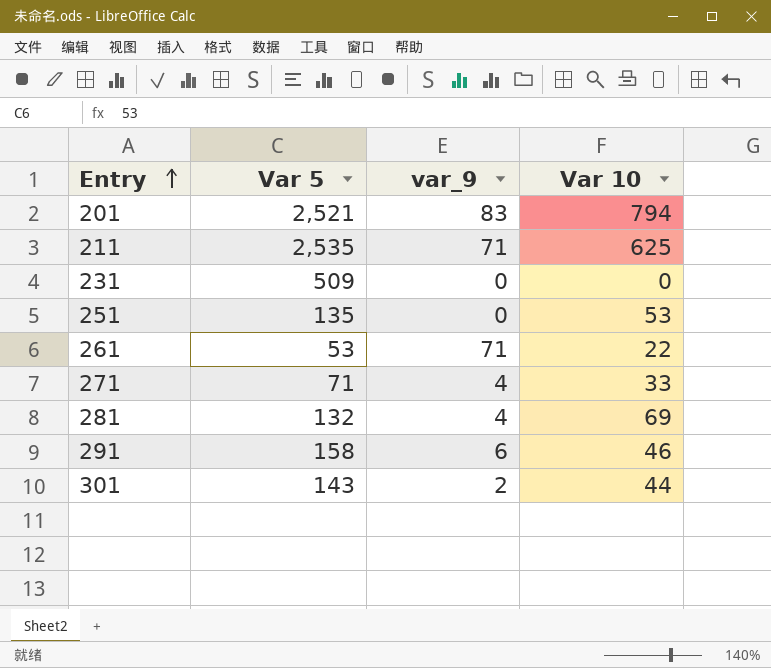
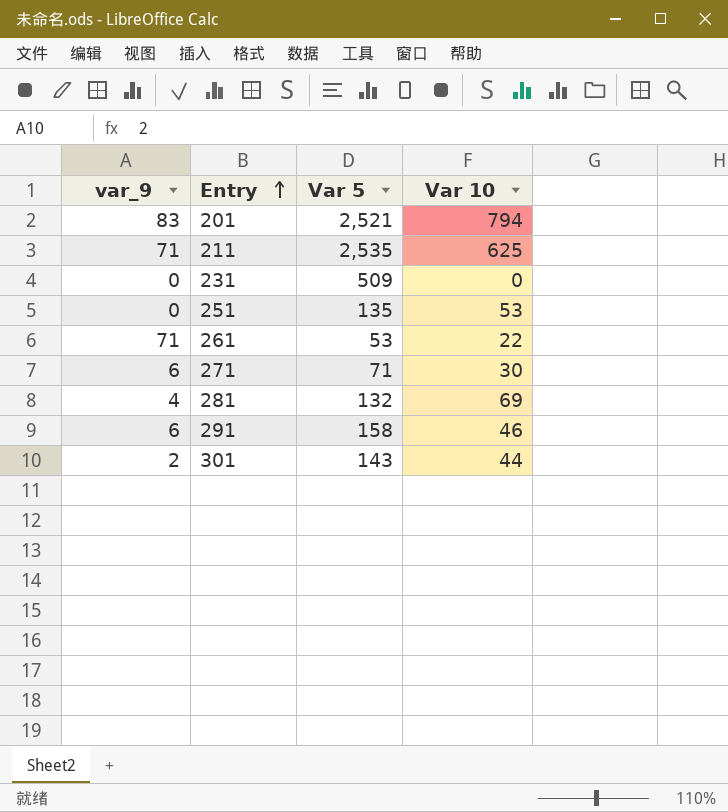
column var_9 | position: 3 -> 1
271 | var_9: 4 -> 6
271 | Var 10: 33 -> 30

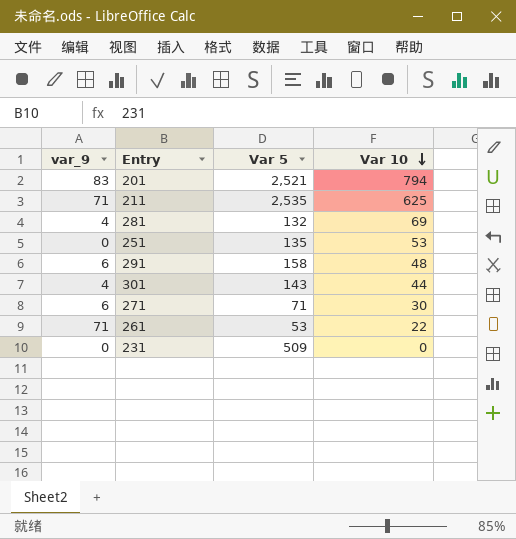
row order: Entry ascending -> Var 10 descending
291 | Var 10: 46 -> 48
301 | var_9: 2 -> 4

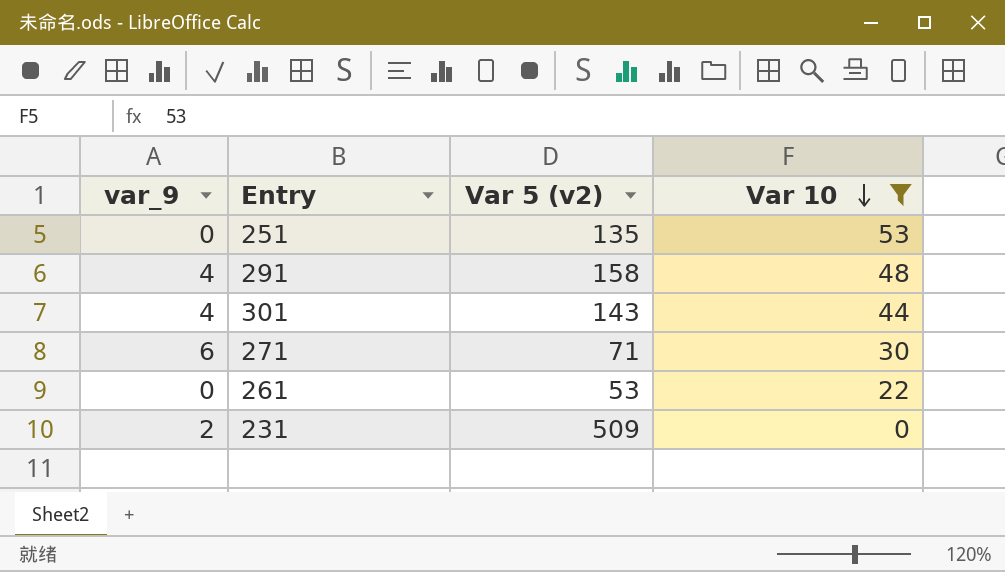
filter: none -> Var 10 <= 53
column name: Var 5 -> Var 5 (v2)
291 | var_9: 6 -> 4
261 | var_9: 71 -> 0
231 | var_9: 0 -> 2

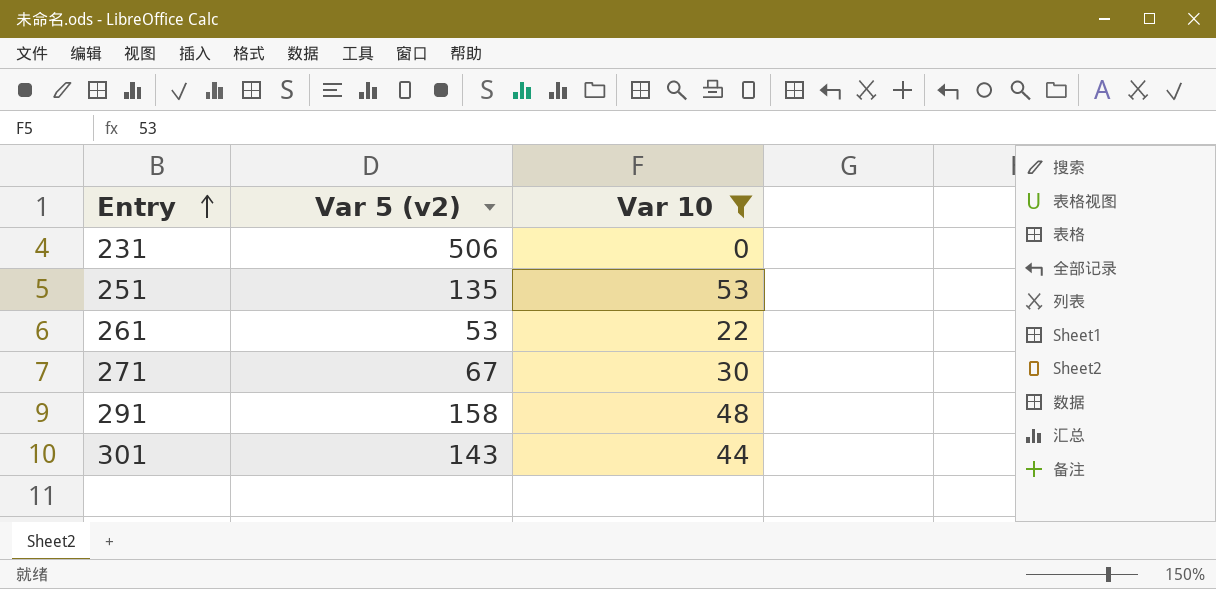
row order: Var 10 descending -> Entry ascending
column var_9 | position: 1 -> none
231 | Var 5 (v2): 509 -> 506
271 | Var 5 (v2): 71 -> 67

